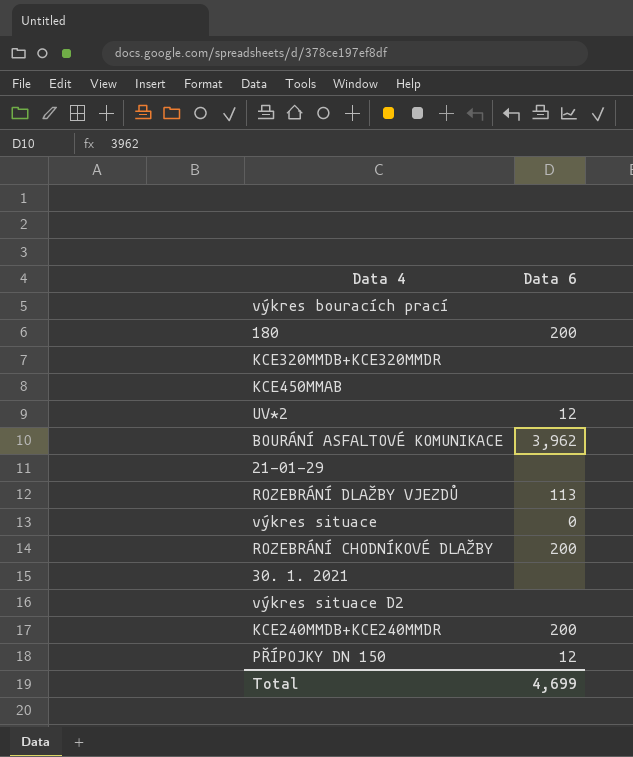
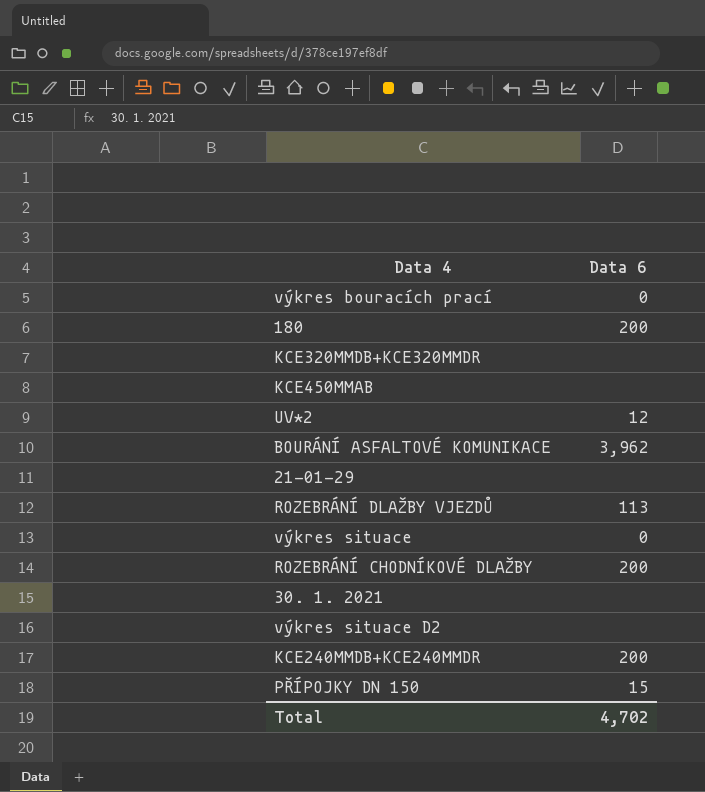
výkres bouracích prací | Data 6: none -> 0
PŘÍPOJKY DN 150 | Data 6: 12 -> 15
Total | Data 6: 4,699 -> 4,702

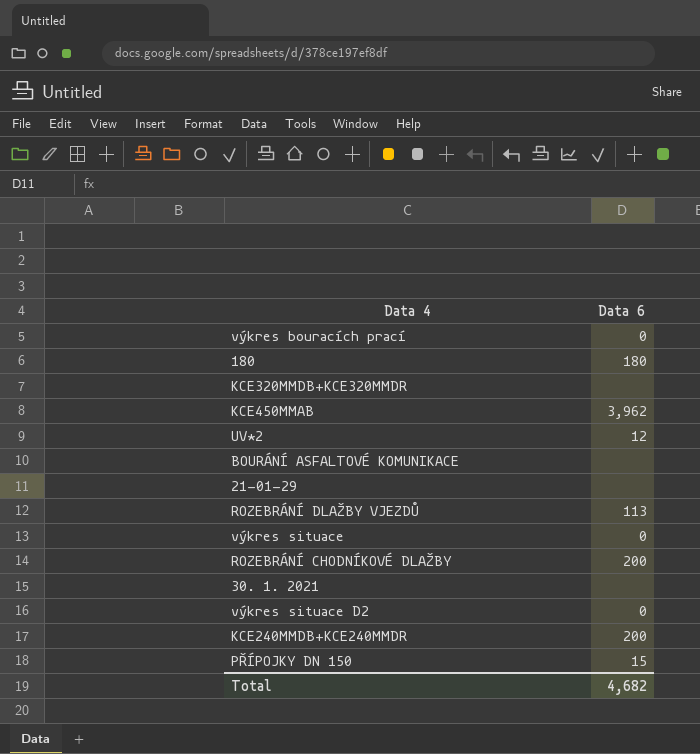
180 | Data 6: 200 -> 180
KCE450MMAB | Data 6: none -> 3,962
BOURÁNÍ ASFALTOVÉ KOMUNIKACE | Data 6: 3,962 -> none
výkres situace D2 | Data 6: none -> 0
Total | Data 6: 4,702 -> 4,682

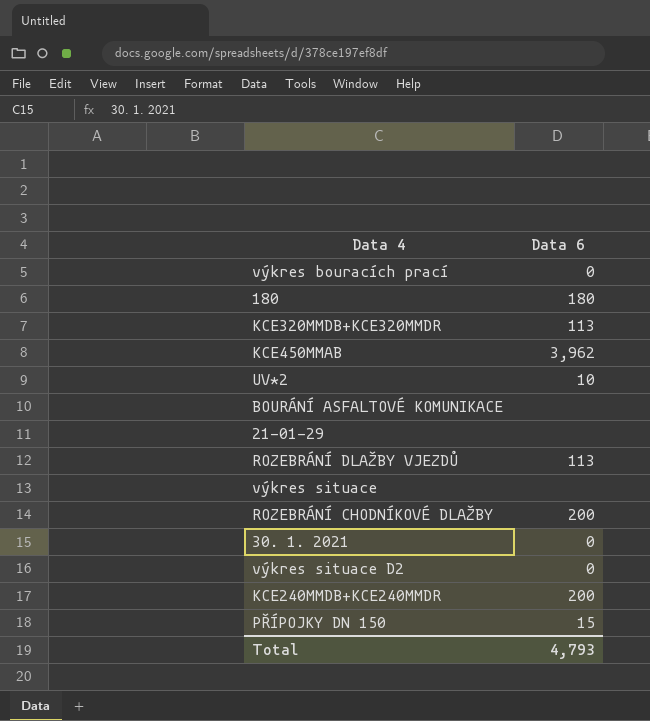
KCE320MMDB+KCE320MMDR | Data 6: none -> 113
UV*2 | Data 6: 12 -> 10
výkres situace | Data 6: 0 -> none
30. 1. 2021 | Data 6: none -> 0
Total | Data 6: 4,682 -> 4,793

